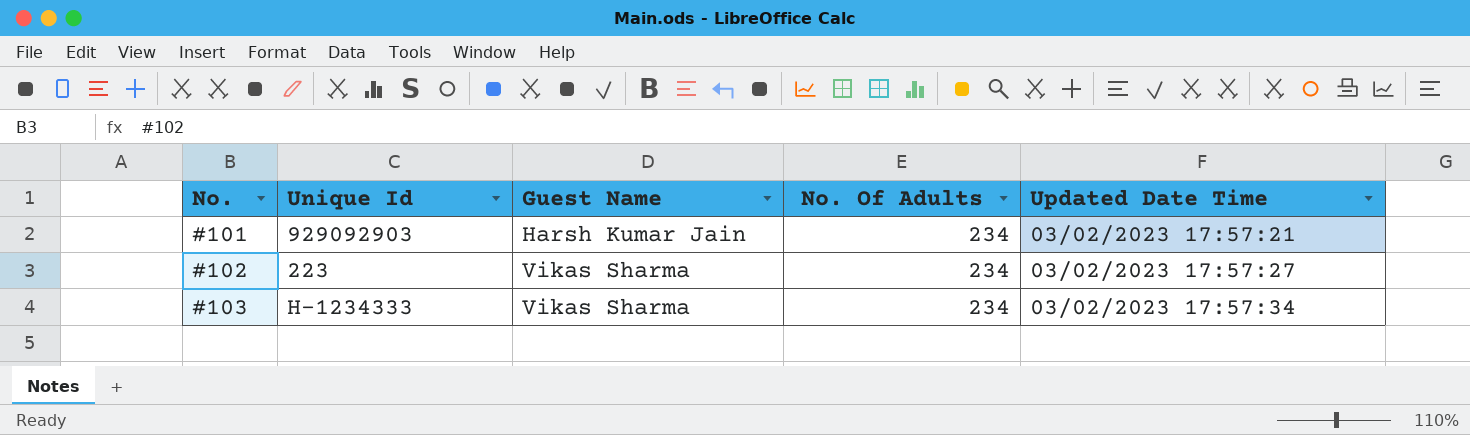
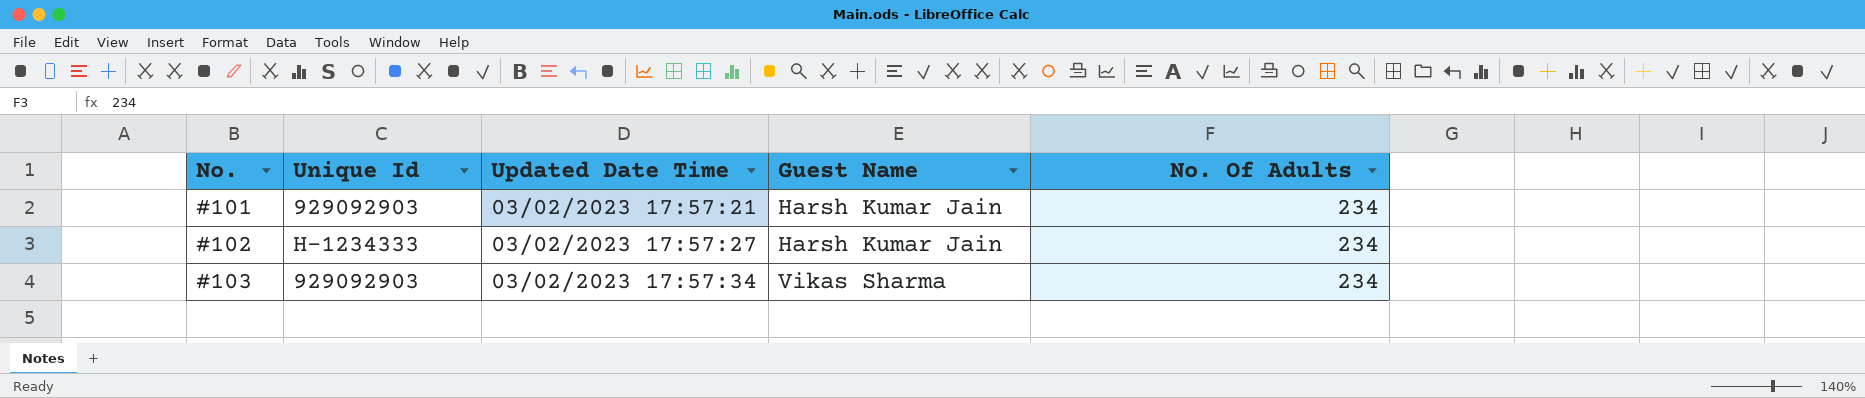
column Updated Date Time | position: 5 -> 3
#102 | Unique Id: 223 -> H-1234333
#102 | Guest Name: Vikas Sharma -> Harsh Kumar Jain
#103 | Unique Id: H-1234333 -> 929092903

